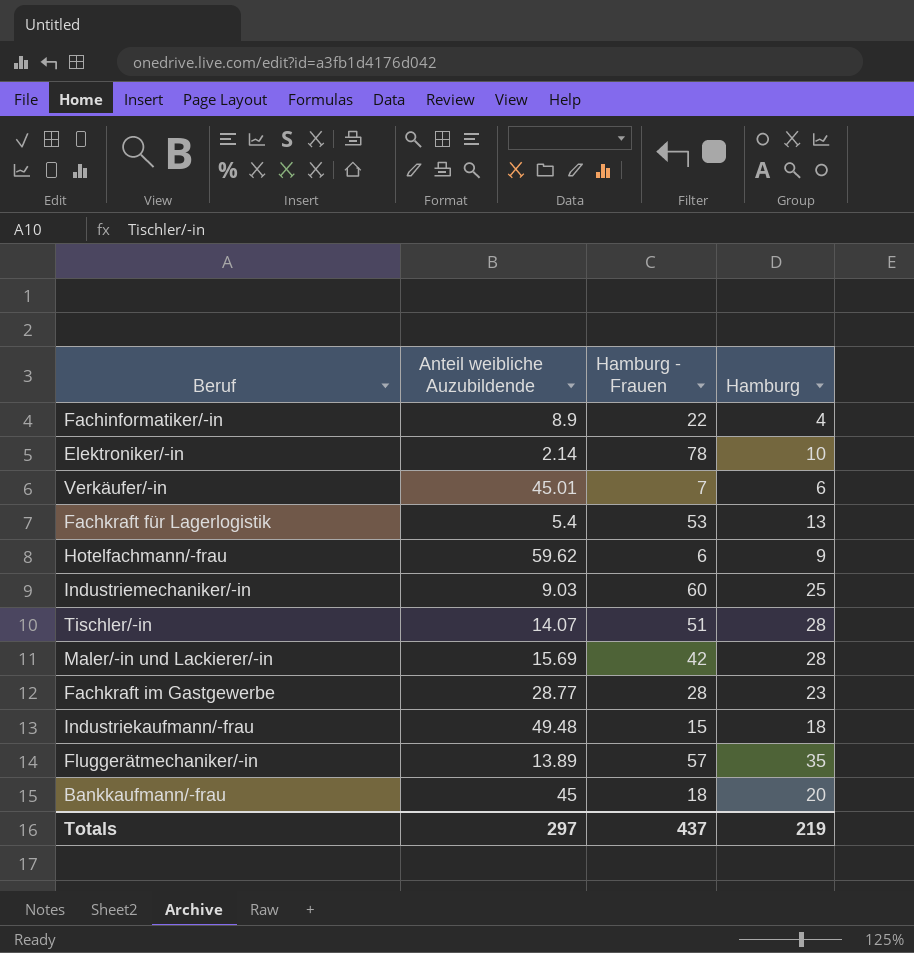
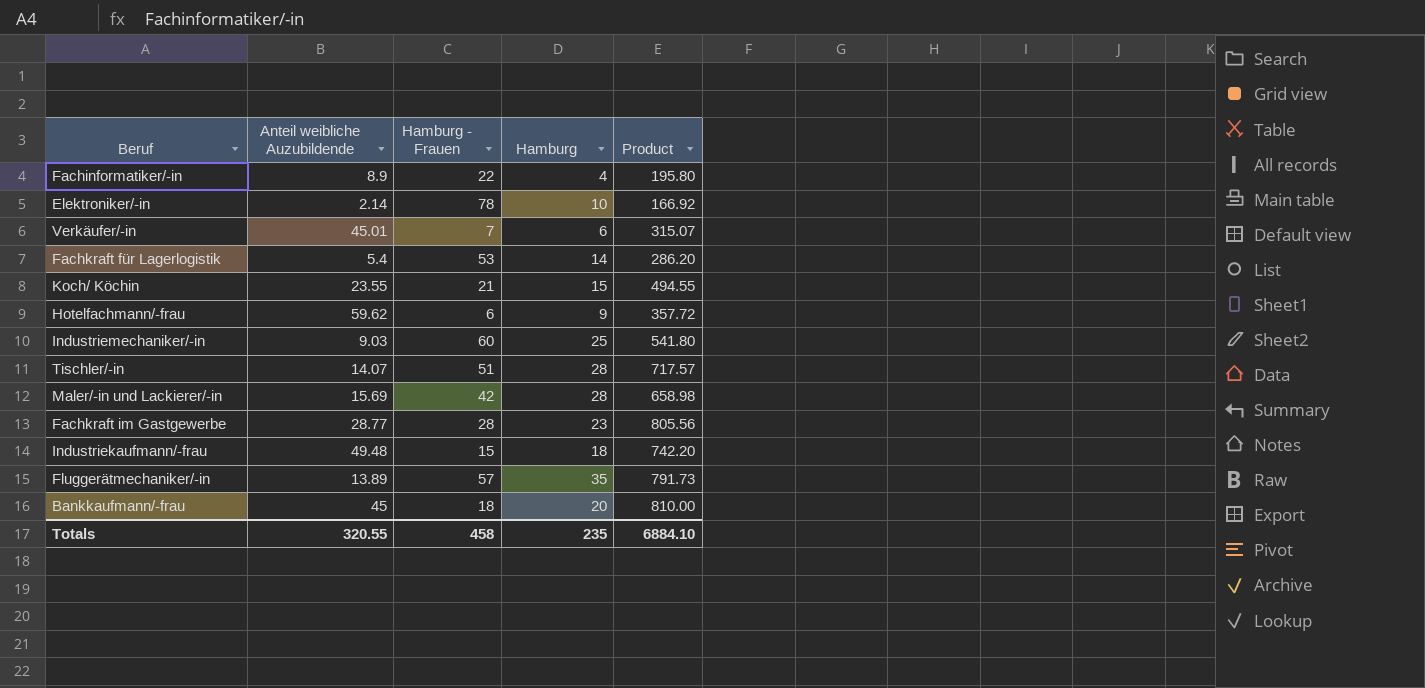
column Product | formula: none -> [Anteil weibliche Auzubildende] * [Hamburg - Frauen]
Fachkraft für Lagerlogistik | Hamburg: 13 -> 14
row Koch/ Köchin: none -> 23.55 | 21 | 15 | 494.55
Totals | Anteil weibliche Auzubildende: 297 -> 320.55
Totals | Hamburg - Frauen: 437 -> 458
Totals | Hamburg: 219 -> 235

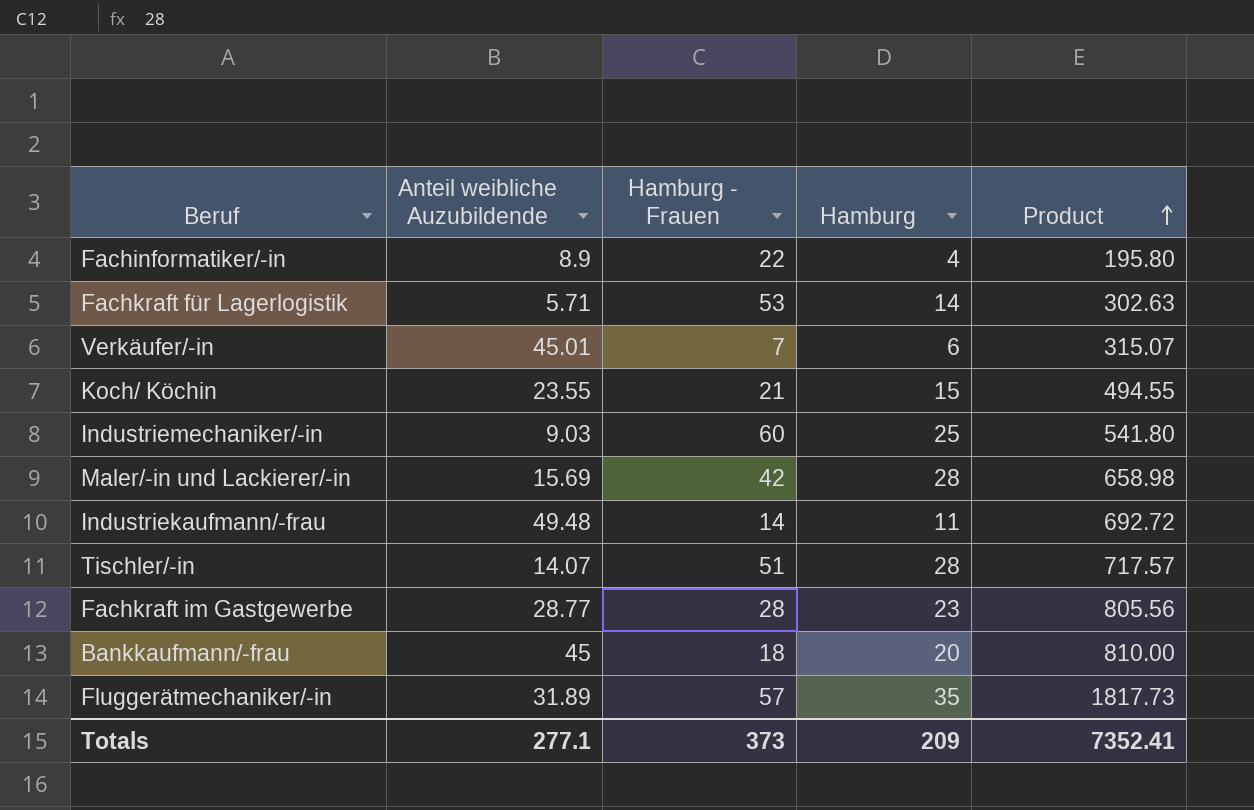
row order: none -> Product ascending
row Elektroniker/-in: 2.14 | 78 | 10 | 166.92 -> none
row Hotelfachmann/-frau: 59.62 | 6 | 9 | 357.72 -> none
Fachkraft für Lagerlogistik | Anteil weibliche Auzubildende: 5.4 -> 5.71
Fachkraft für Lagerlogistik | Product: 286.20 -> 302.63
Industriekaufmann/-frau | Hamburg - Frauen: 15 -> 14
Industriekaufmann/-frau | Hamburg: 18 -> 11
Industriekaufmann/-frau | Product: 742.20 -> 692.72
Fluggerätmechaniker/-in | Anteil weibliche Auzubildende: 13.89 -> 31.89
Fluggerätmechaniker/-in | Product: 791.73 -> 1817.73
Totals | Anteil weibliche Auzubildende: 320.55 -> 277.1
Totals | Hamburg - Frauen: 458 -> 373
Totals | Hamburg: 235 -> 209
Totals | Product: 6884.10 -> 7352.41

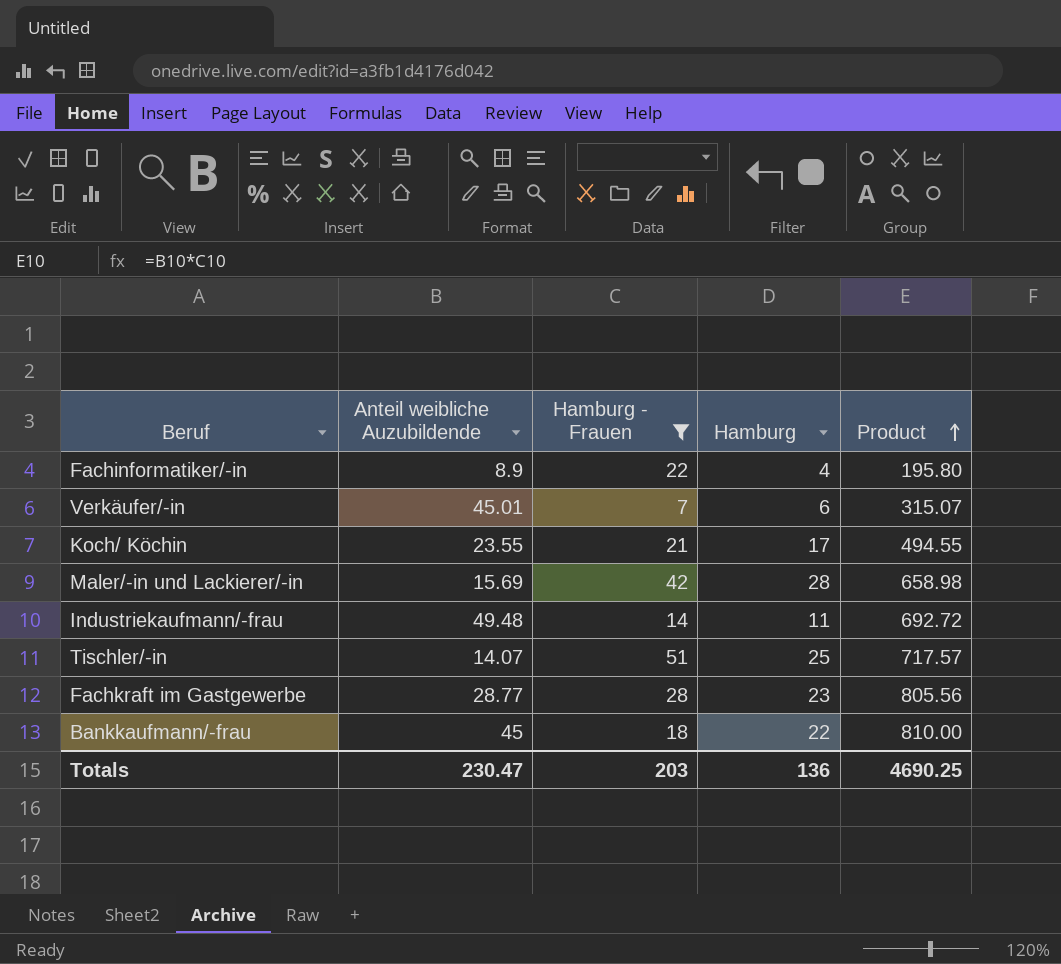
filter: none -> Hamburg - Frauen <= 51
Koch/ Köchin | Hamburg: 15 -> 17
Tischler/-in | Hamburg: 28 -> 25
Bankkaufmann/-frau | Hamburg: 20 -> 22
Totals | Anteil weibliche Auzubildende: 277.1 -> 230.47
Totals | Hamburg - Frauen: 373 -> 203
Totals | Hamburg: 209 -> 136
Totals | Product: 7352.41 -> 4690.25

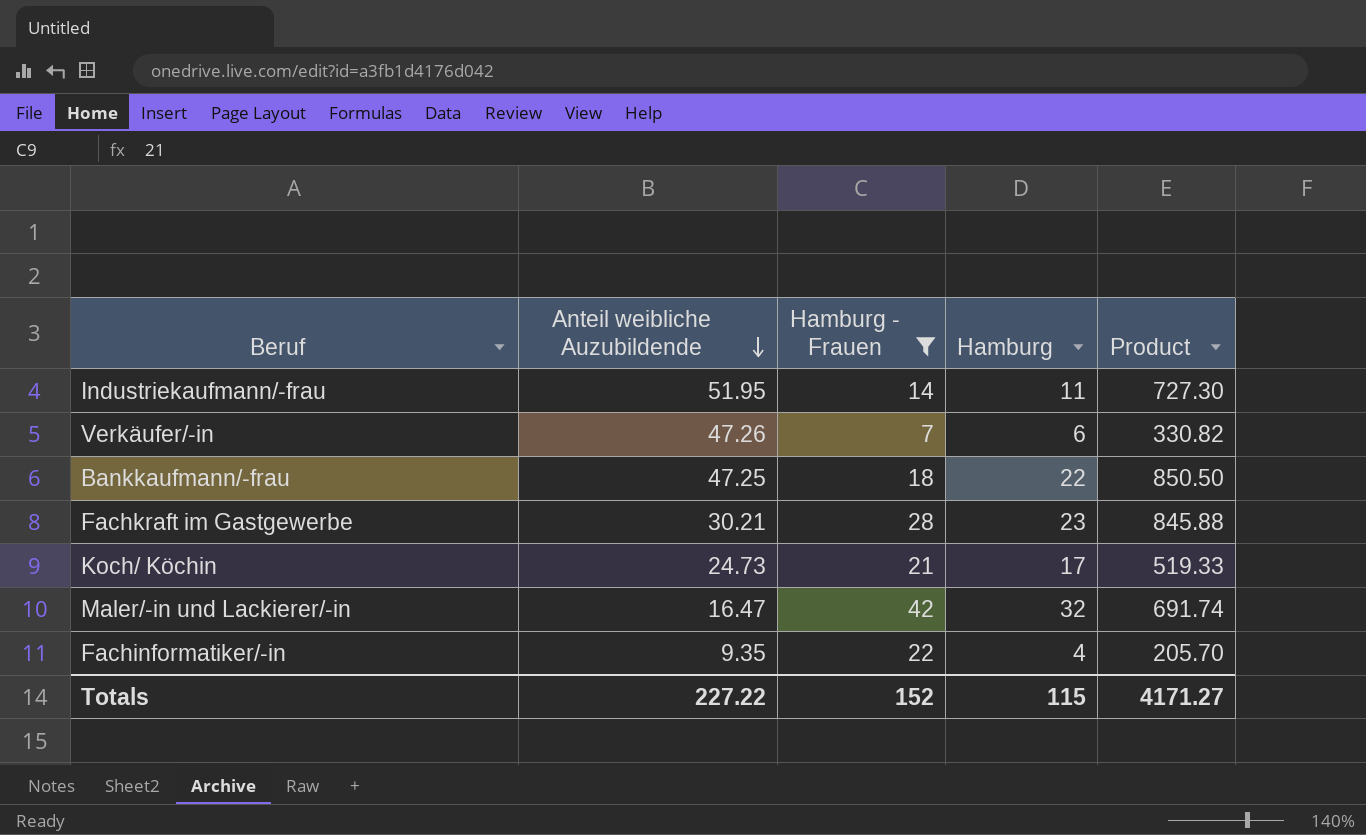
row order: Product ascending -> Anteil weibliche Auzubildende descending
row Tischler/-in: 14.07 | 51 | 25 | 717.57 -> none
Industriekaufmann/-frau | Anteil weibliche Auzubildende: 49.48 -> 51.95
Industriekaufmann/-frau | Product: 692.72 -> 727.30
Verkäufer/-in | Anteil weibliche Auzubildende: 45.01 -> 47.26
Verkäufer/-in | Product: 315.07 -> 330.82
Bankkaufmann/-frau | Anteil weibliche Auzubildende: 45 -> 47.25
Bankkaufmann/-frau | Product: 810.00 -> 850.50
Fachkraft im Gastgewerbe | Anteil weibliche Auzubildende: 28.77 -> 30.21
Fachkraft im Gastgewerbe | Product: 805.56 -> 845.88
Koch/ Köchin | Anteil weibliche Auzubildende: 23.55 -> 24.73
Koch/ Köchin | Product: 494.55 -> 519.33
Maler/-in und Lackierer/-in | Anteil weibliche Auzubildende: 15.69 -> 16.47
Maler/-in und Lackierer/-in | Hamburg: 28 -> 32
Maler/-in und Lackierer/-in | Product: 658.98 -> 691.74
Fachinformatiker/-in | Anteil weibliche Auzubildende: 8.9 -> 9.35
Fachinformatiker/-in | Product: 195.80 -> 205.70
Totals | Anteil weibliche Auzubildende: 230.47 -> 227.22
Totals | Hamburg - Frauen: 203 -> 152
Totals | Hamburg: 136 -> 115
Totals | Product: 4690.25 -> 4171.27

